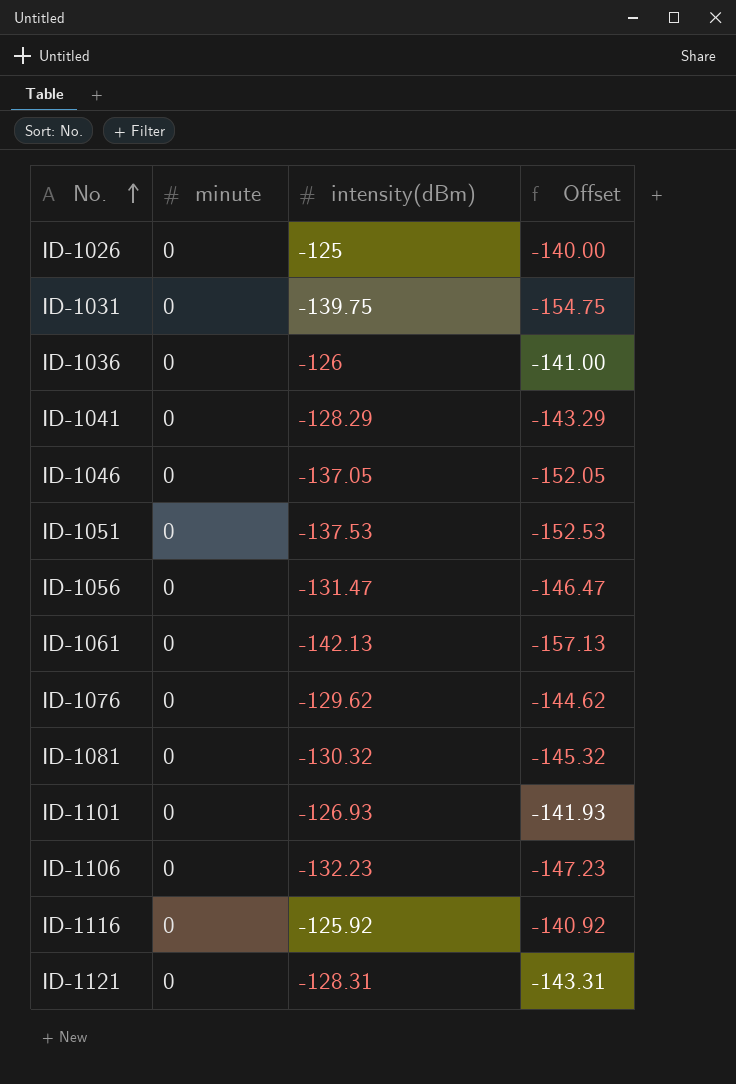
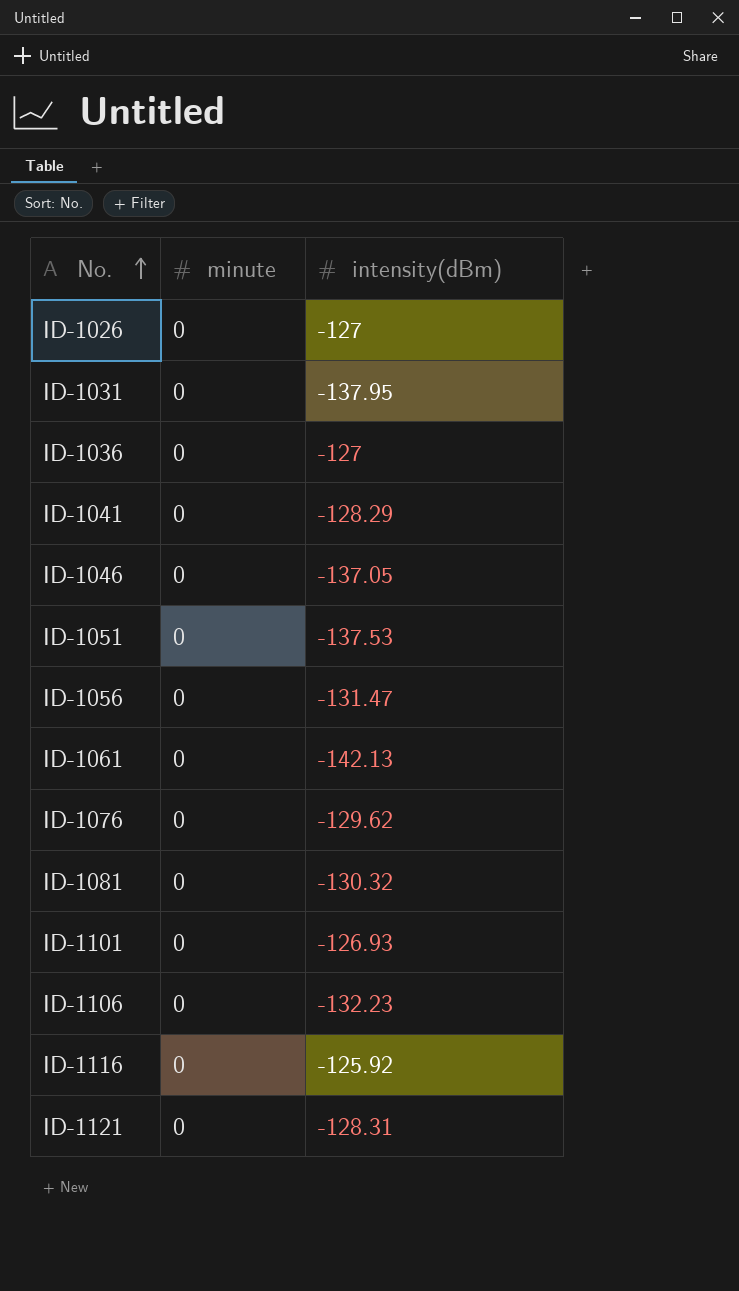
column Offset | formula: [intensity(dBm)] - 15 -> none
ID-1026 | intensity(dBm): -125 -> -127
ID-1031 | intensity(dBm): -139.75 -> -137.95
ID-1036 | intensity(dBm): -126 -> -127

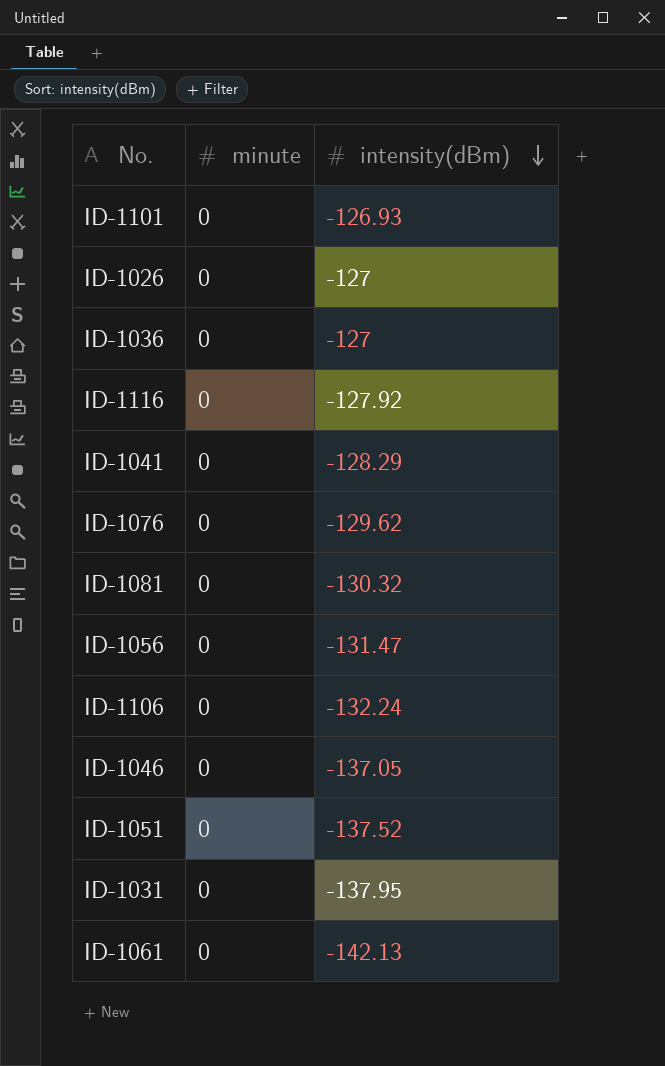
row order: No. ascending -> intensity(dBm) descending
row ID-1121: 0 | -128.31 -> none
ID-1116 | intensity(dBm): -125.92 -> -127.92
ID-1106 | intensity(dBm): -132.23 -> -132.24
ID-1051 | intensity(dBm): -137.53 -> -137.52

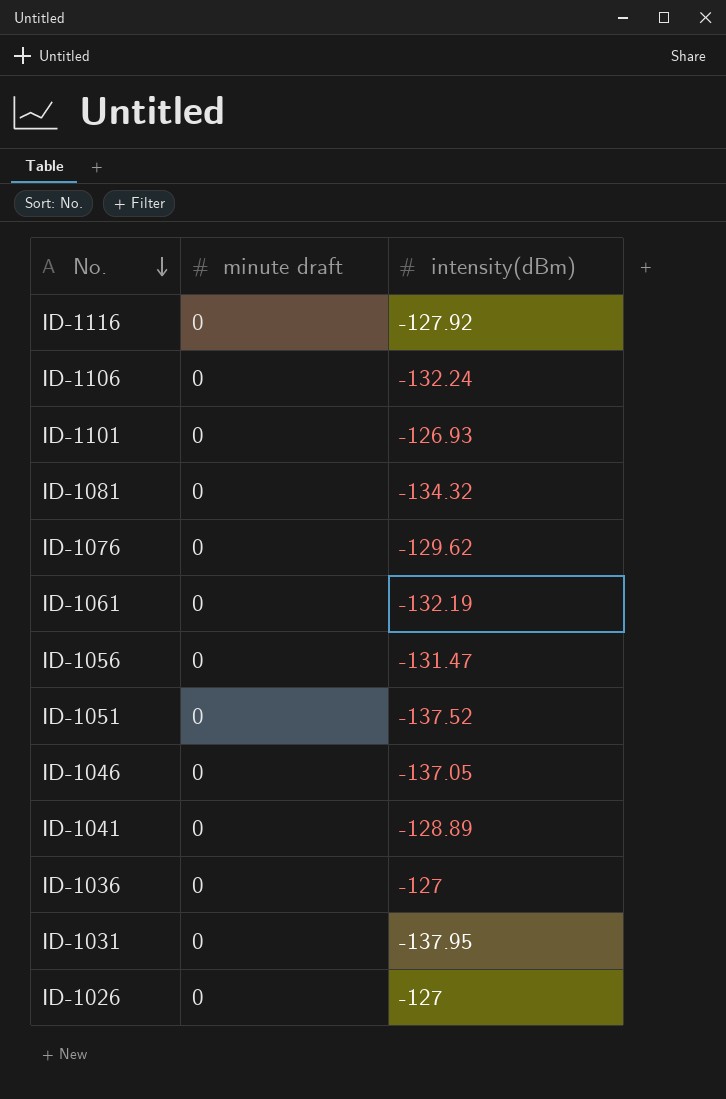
row order: intensity(dBm) descending -> No. descending
column name: minute -> minute draft
ID-1081 | intensity(dBm): -130.32 -> -134.32
ID-1061 | intensity(dBm): -142.13 -> -132.19
ID-1041 | intensity(dBm): -128.29 -> -128.89

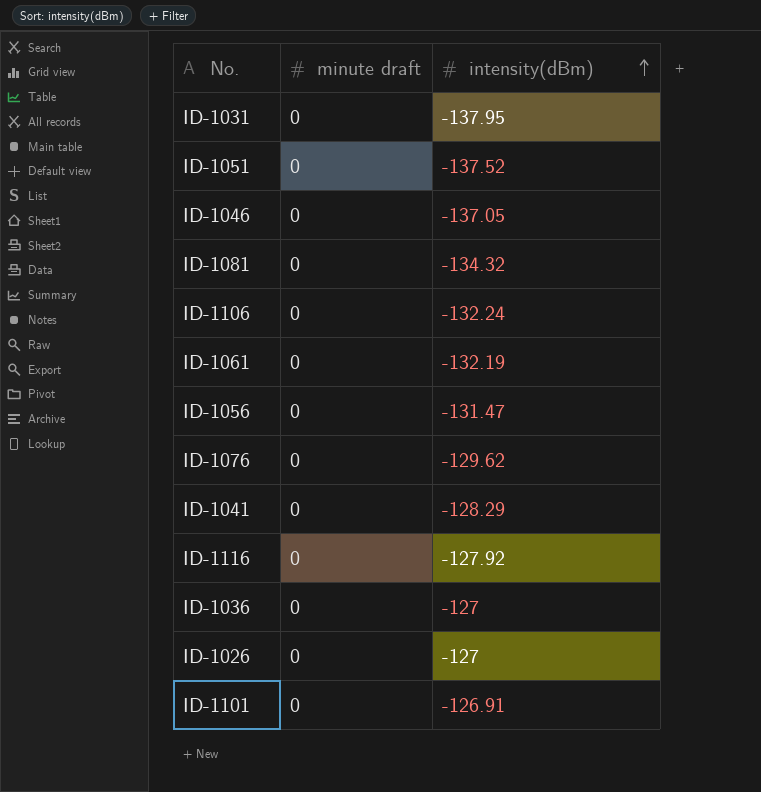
row order: No. descending -> intensity(dBm) ascending
ID-1041 | intensity(dBm): -128.89 -> -128.29
ID-1101 | intensity(dBm): -126.93 -> -126.91

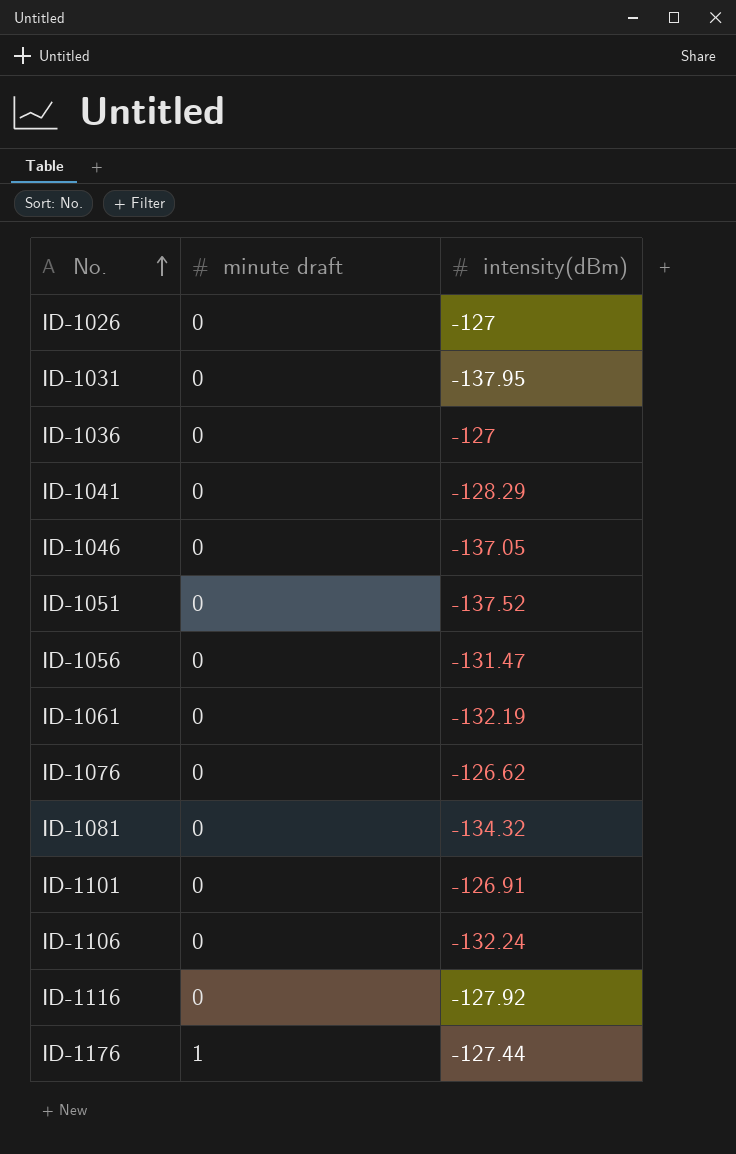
row order: intensity(dBm) ascending -> No. ascending
ID-1076 | intensity(dBm): -129.62 -> -126.62
row ID-1176: none -> 1 | -127.44

